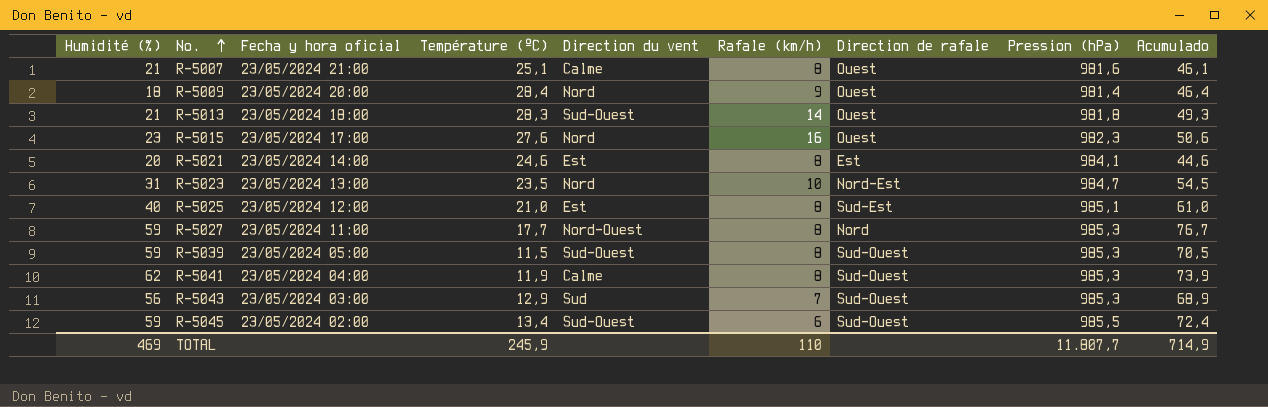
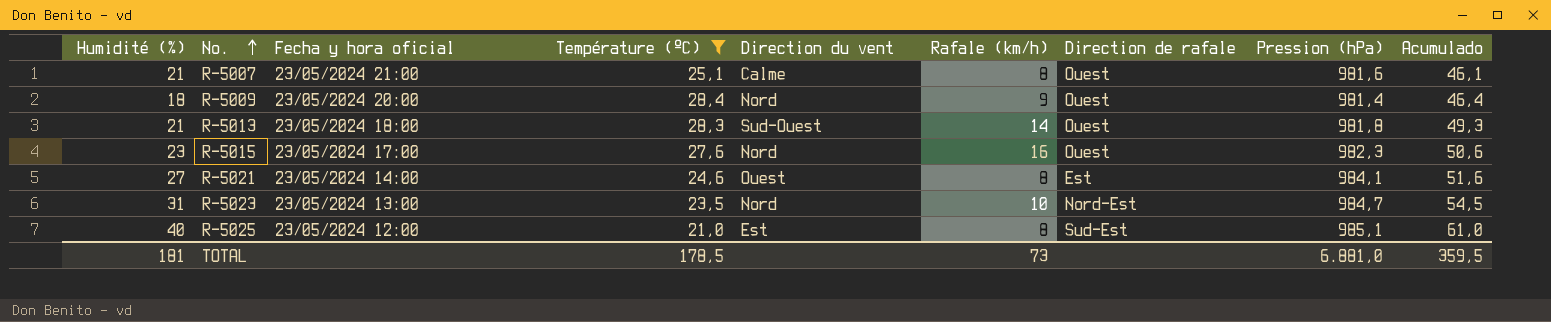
filter: none -> Température (ºC) >= 21,0
R-5021 | Humidité (%): 20 -> 27
R-5021 | Direction du vent: Est -> Ouest
R-5021 | Acumulado: 44,6 -> 51,6
TOTAL | Humidité (%): 469 -> 181
TOTAL | Température (ºC): 245,9 -> 178,5
TOTAL | Rafale (km/h): 110 -> 73
TOTAL | Pression (hPa): 11.807,7 -> 6.881,0
TOTAL | Acumulado: 714,9 -> 359,5

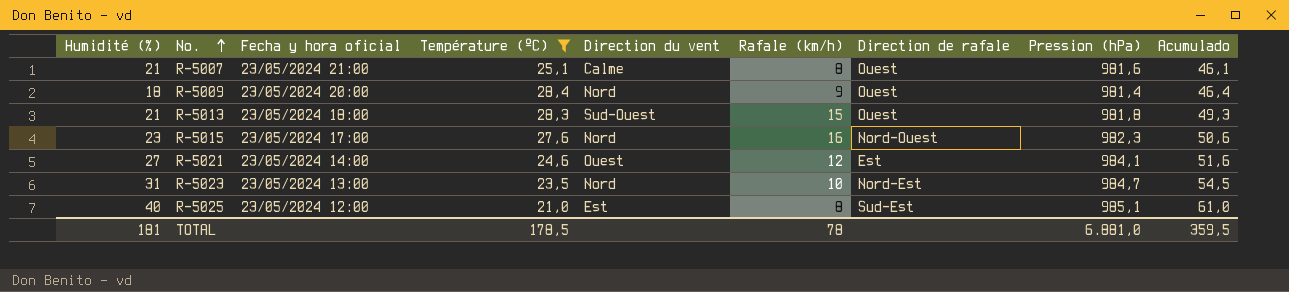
R-5013 | Rafale (km/h): 14 -> 15
R-5015 | Direction de rafale: Ouest -> Nord-Ouest
R-5021 | Rafale (km/h): 8 -> 12
TOTAL | Rafale (km/h): 73 -> 78

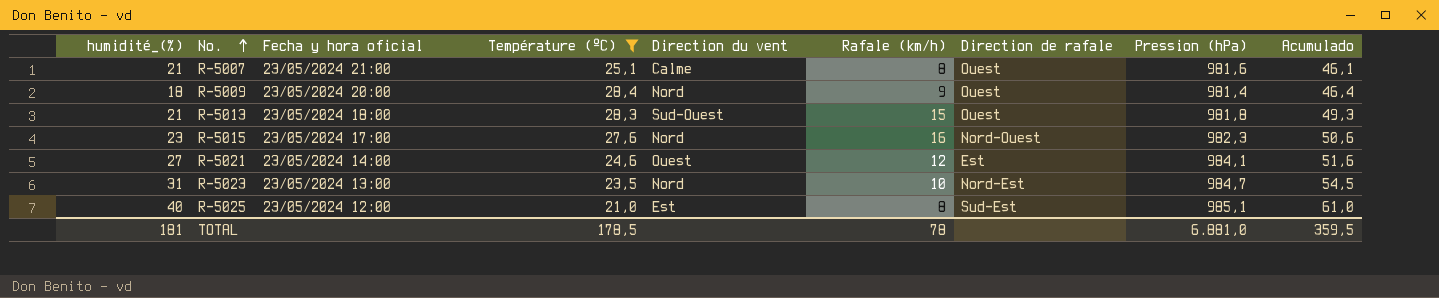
column name: Humidité (%) -> humidité_(%)

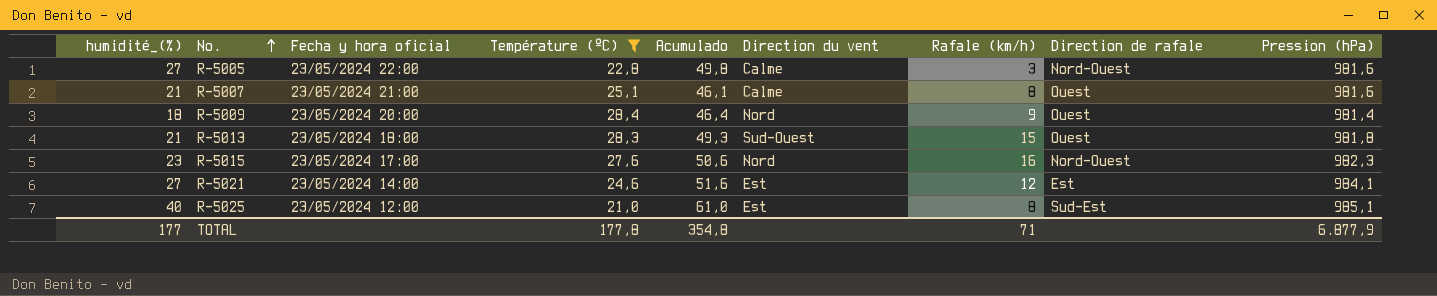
column Acumulado | position: 9 -> 5
row R-5023: 31 | 23/05/2024 13:00 | 23,5 | Nord | 10 | Nord-Est | 984,7 | 54,5 -> none
row R-5005: none -> 27 | 23/05/2024 22:00 | 22,8 | 49,8 | Calme | 3 | Nord-Ouest | 981,6
R-5021 | Direction du vent: Ouest -> Est
TOTAL | humidité_(%): 181 -> 177
TOTAL | Température (ºC): 178,5 -> 177,8
TOTAL | Acumulado: 359,5 -> 354,8
TOTAL | Rafale (km/h): 78 -> 71
TOTAL | Pression (hPa): 6.881,0 -> 6.877,9

